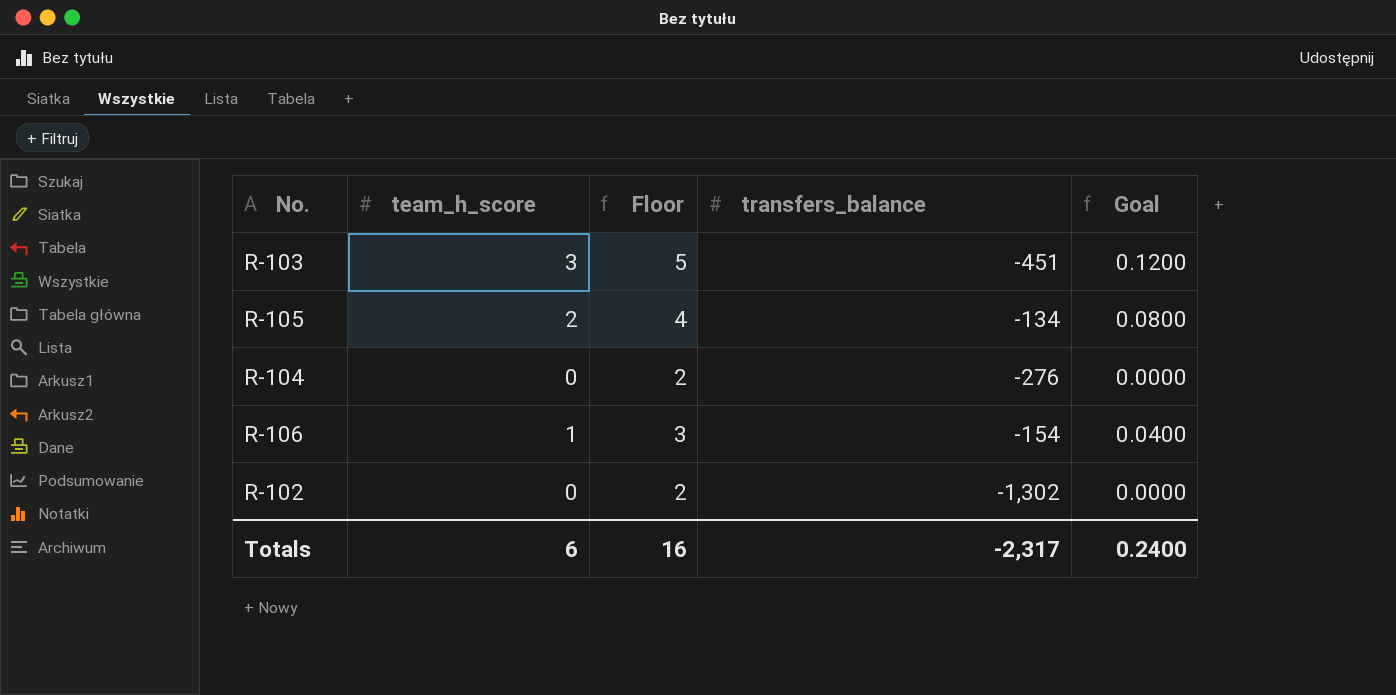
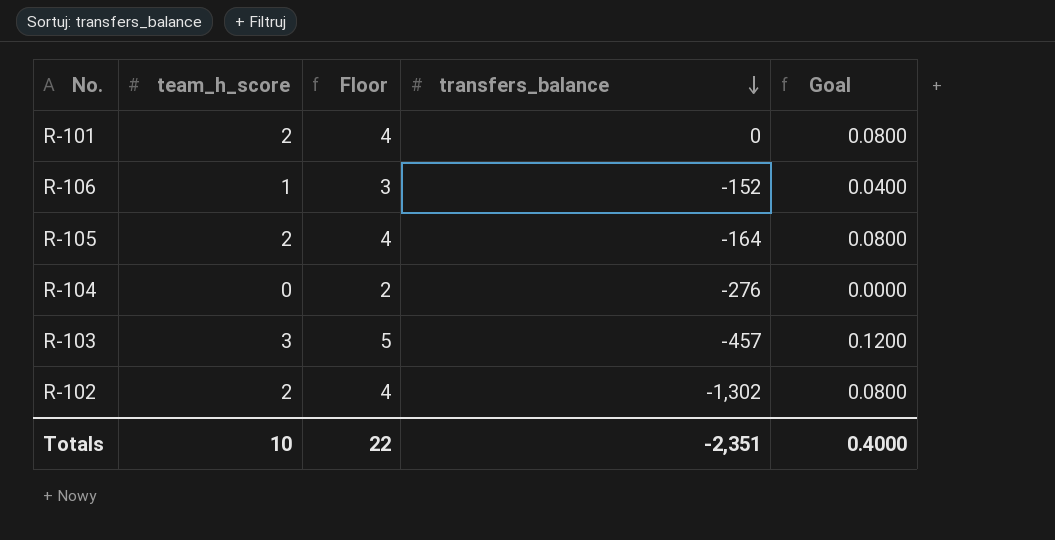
row order: none -> transfers_balance descending
row R-101: none -> 2 | 4 | 0 | 0.0800
R-106 | transfers_balance: -154 -> -152
R-105 | transfers_balance: -134 -> -164
R-103 | transfers_balance: -451 -> -457
R-102 | team_h_score: 0 -> 2
R-102 | Floor: 2 -> 4
R-102 | Goal: 0.0000 -> 0.0800
Totals | team_h_score: 6 -> 10
Totals | Floor: 16 -> 22
Totals | transfers_balance: -2,317 -> -2,351
Totals | Goal: 0.2400 -> 0.4000

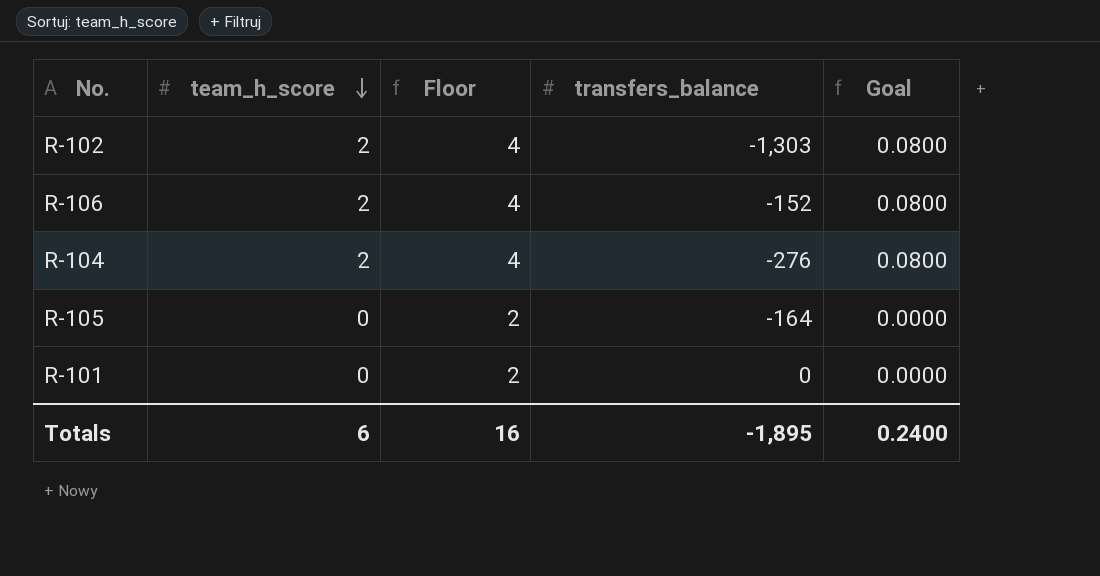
row order: transfers_balance descending -> team_h_score descending
row R-103: 3 | 5 | -457 | 0.1200 -> none
R-102 | transfers_balance: -1,302 -> -1,303
R-106 | team_h_score: 1 -> 2
R-106 | Floor: 3 -> 4
R-106 | Goal: 0.0400 -> 0.0800
R-104 | team_h_score: 0 -> 2
R-104 | Floor: 2 -> 4
R-104 | Goal: 0.0000 -> 0.0800
R-105 | team_h_score: 2 -> 0
R-105 | Floor: 4 -> 2
R-105 | Goal: 0.0800 -> 0.0000
R-101 | team_h_score: 2 -> 0
R-101 | Floor: 4 -> 2
R-101 | Goal: 0.0800 -> 0.0000
Totals | team_h_score: 10 -> 6
Totals | Floor: 22 -> 16
Totals | transfers_balance: -2,351 -> -1,895
Totals | Goal: 0.4000 -> 0.2400

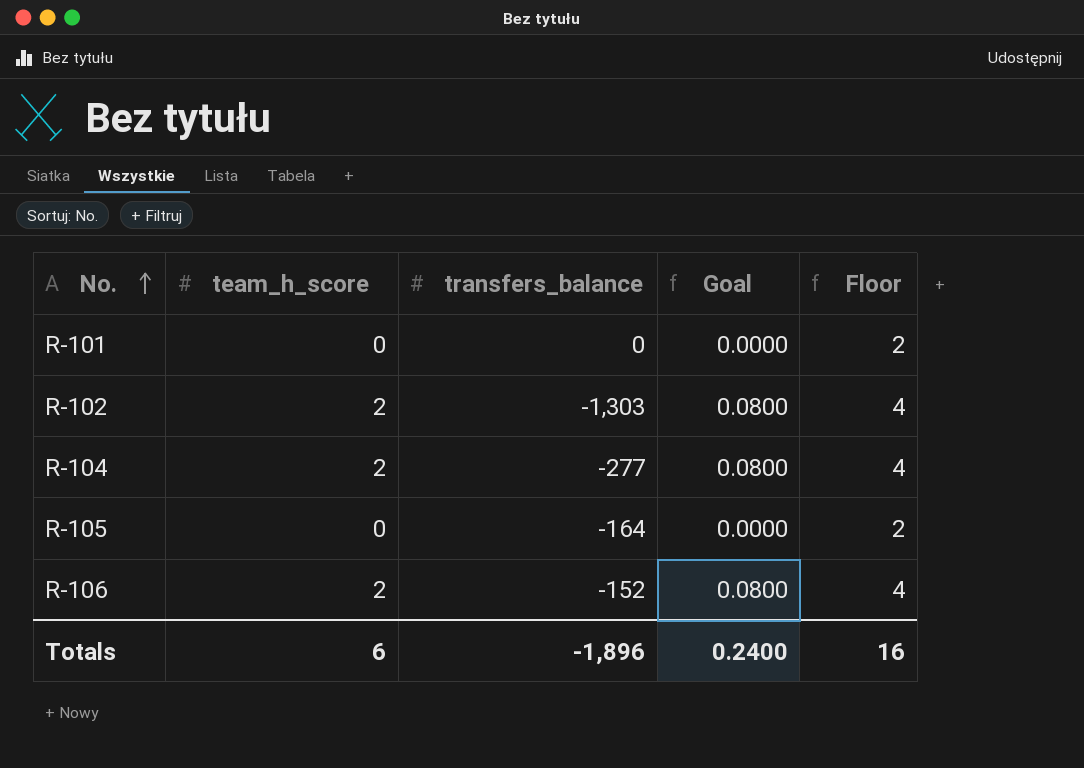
row order: team_h_score descending -> No. ascending
column Floor | position: 3 -> 5
R-104 | transfers_balance: -276 -> -277
Totals | transfers_balance: -1,895 -> -1,896

